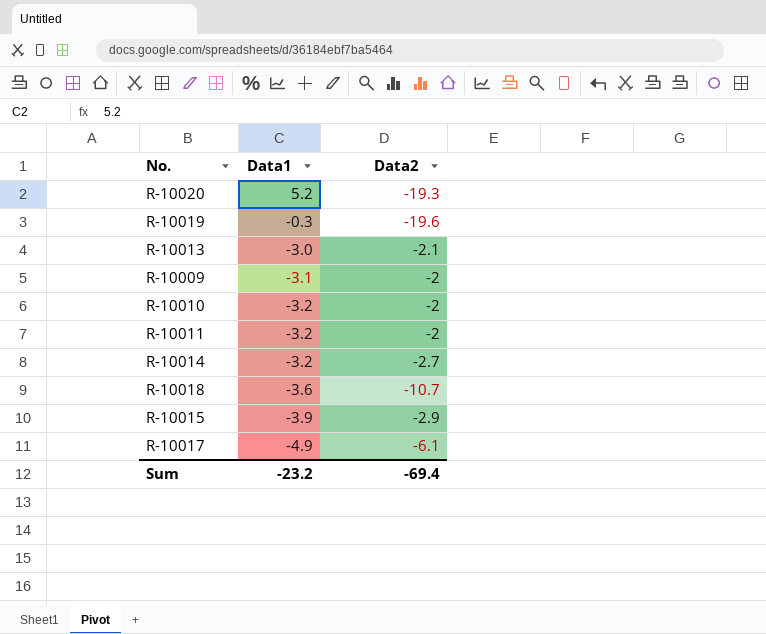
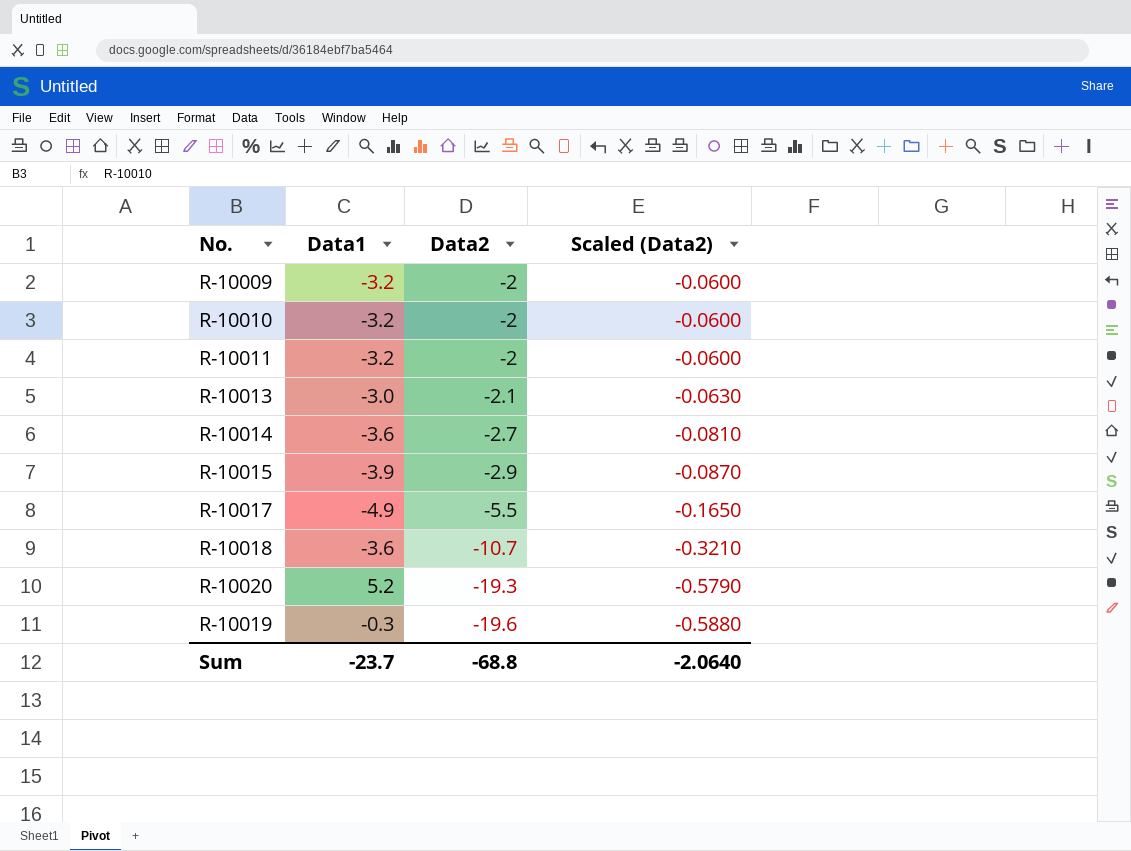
row order: Data1 descending -> Data2 descending
column Scaled (Data2) | formula: none -> [Data2] * 0.03
R-10009 | Data1: -3.1 -> -3.2
R-10014 | Data1: -3.2 -> -3.6
R-10017 | Data2: -6.1 -> -5.5
Sum | Data1: -23.2 -> -23.7
Sum | Data2: -69.4 -> -68.8

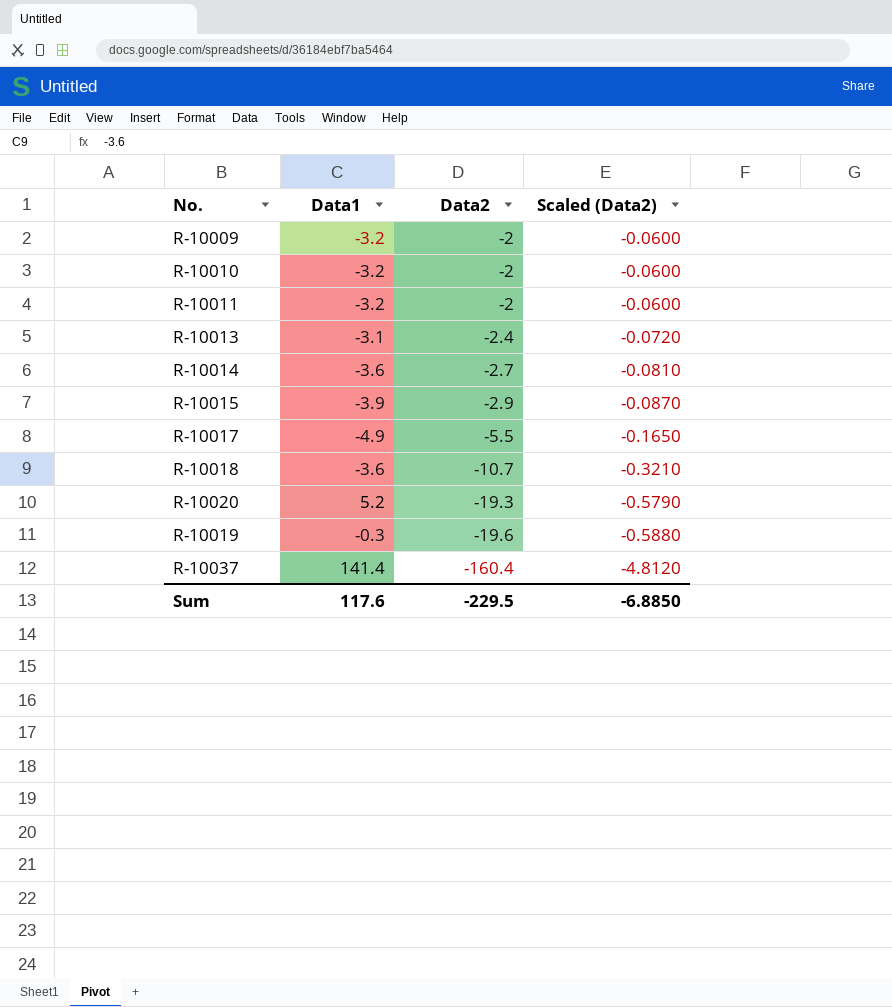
R-10013 | Data1: -3.0 -> -3.1
R-10013 | Data2: -2.1 -> -2.4
R-10013 | Scaled (Data2): -0.0630 -> -0.0720
row R-10037: none -> 141.4 | -160.4 | -4.8120
Sum | Data1: -23.7 -> 117.6
Sum | Data2: -68.8 -> -229.5
Sum | Scaled (Data2): -2.0640 -> -6.8850

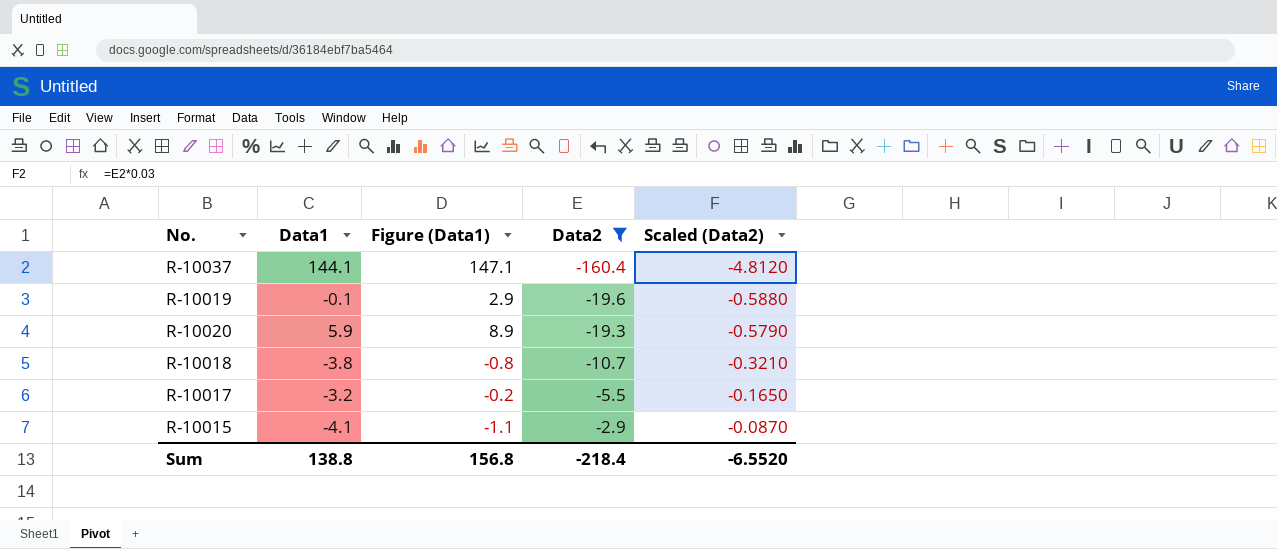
filter: none -> Data2 <= -2.9
row order: Data2 descending -> Data2 ascending
column Figure (Data1) | formula: none -> [Data1] + 3
R-10037 | Data1: 141.4 -> 144.1
R-10019 | Data1: -0.3 -> -0.1
R-10020 | Data1: 5.2 -> 5.9
R-10018 | Data1: -3.6 -> -3.8
R-10017 | Data1: -4.9 -> -3.2
R-10015 | Data1: -3.9 -> -4.1
Sum | Data1: 117.6 -> 138.8
Sum | Data2: -229.5 -> -218.4
Sum | Scaled (Data2): -6.8850 -> -6.5520

